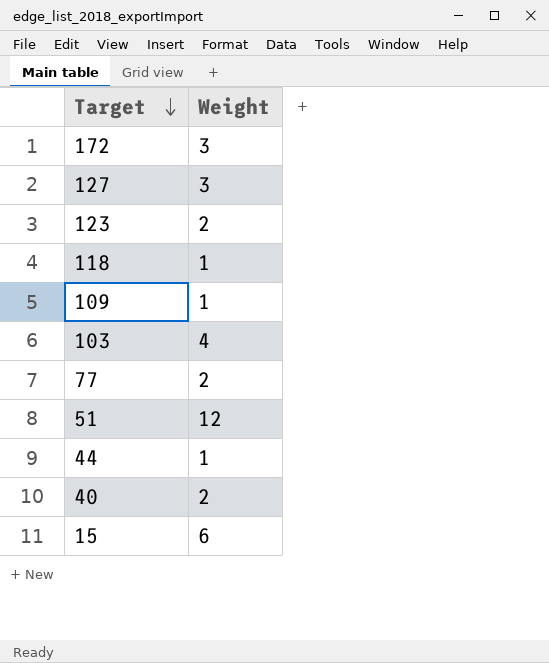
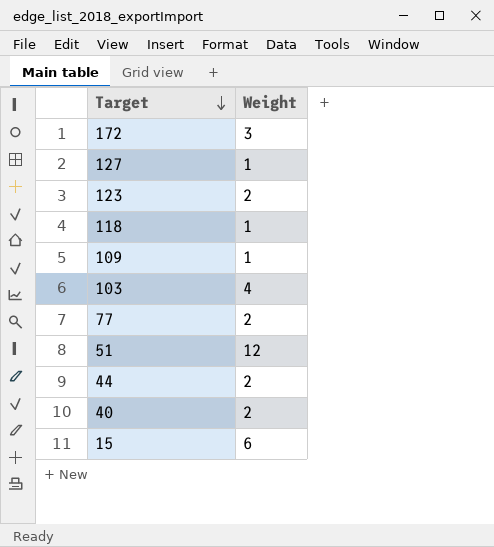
127 | Weight: 3 -> 1
44 | Weight: 1 -> 2

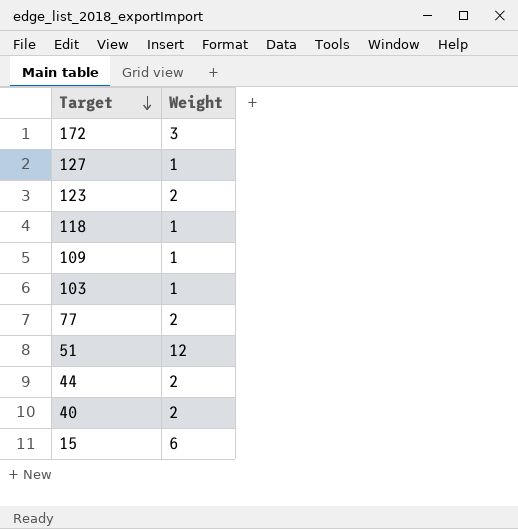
103 | Weight: 4 -> 1

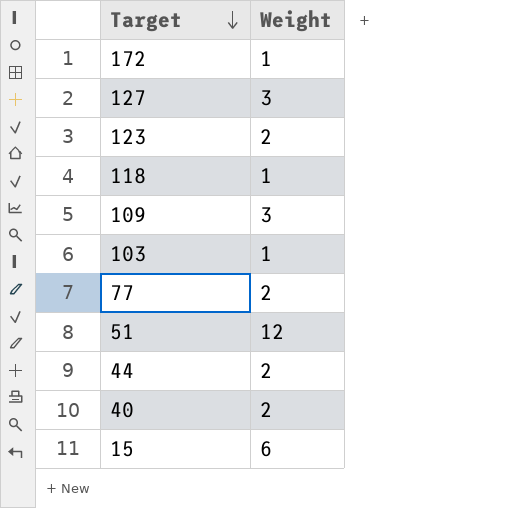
172 | Weight: 3 -> 1
127 | Weight: 1 -> 3
109 | Weight: 1 -> 3

